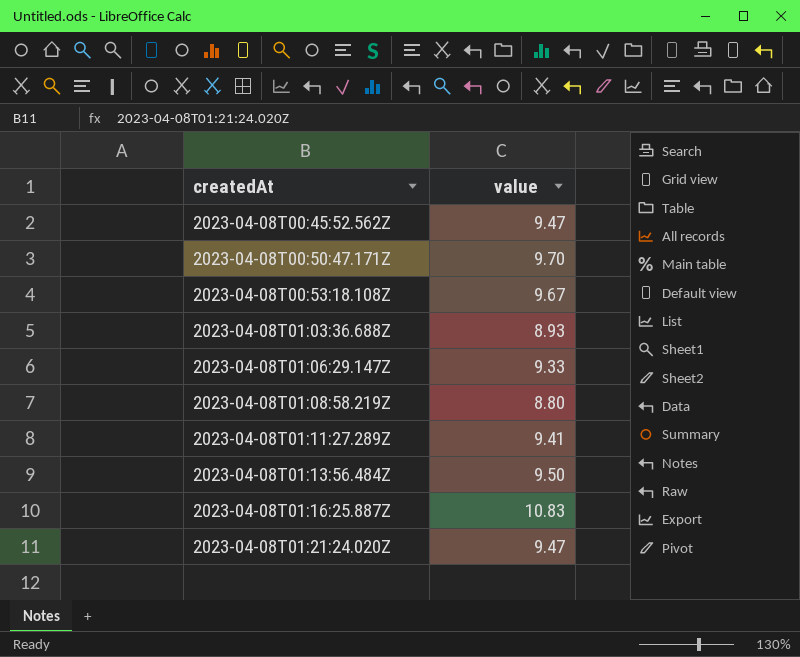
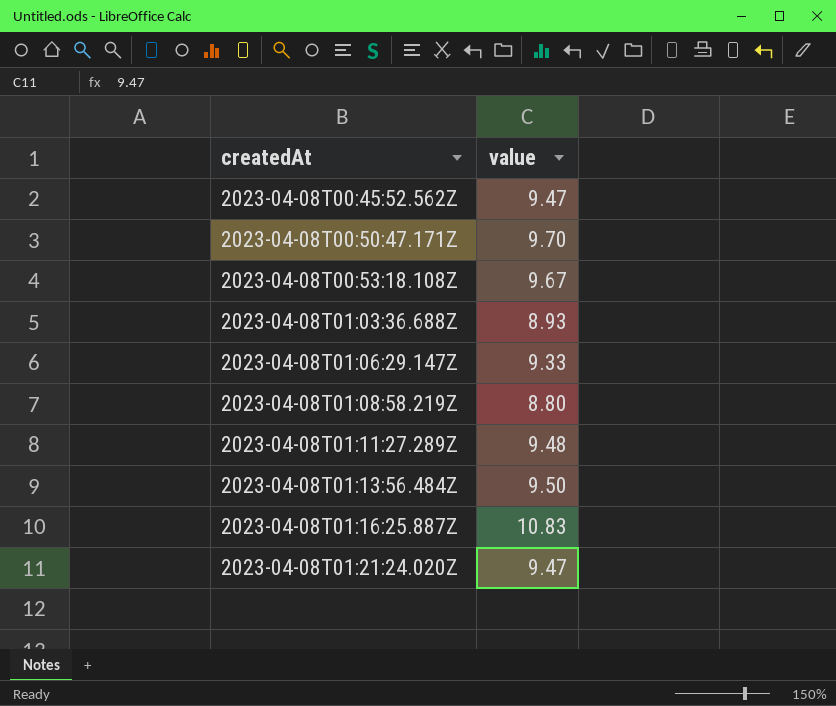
2023-04-08T01:11:27.289Z | value: 9.41 -> 9.48

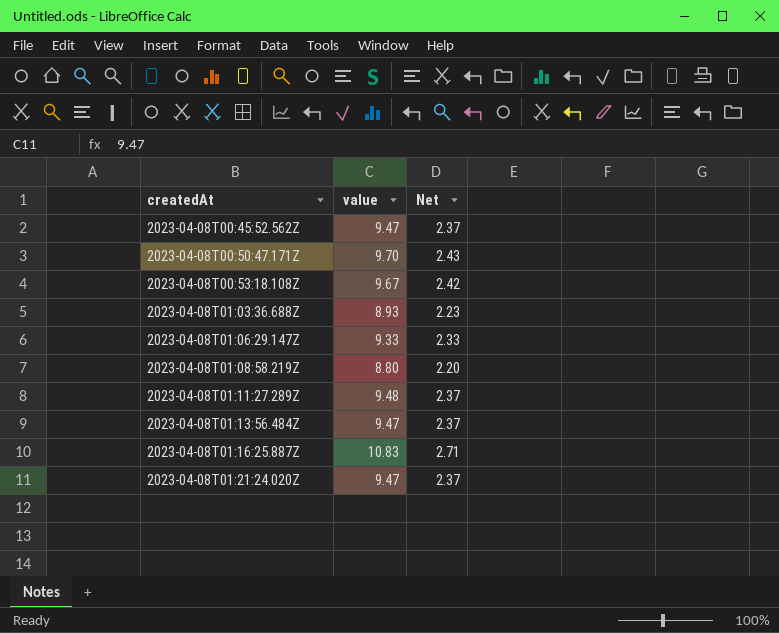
column Net | formula: none -> [value] * 0.25
2023-04-08T01:13:56.484Z | value: 9.50 -> 9.47

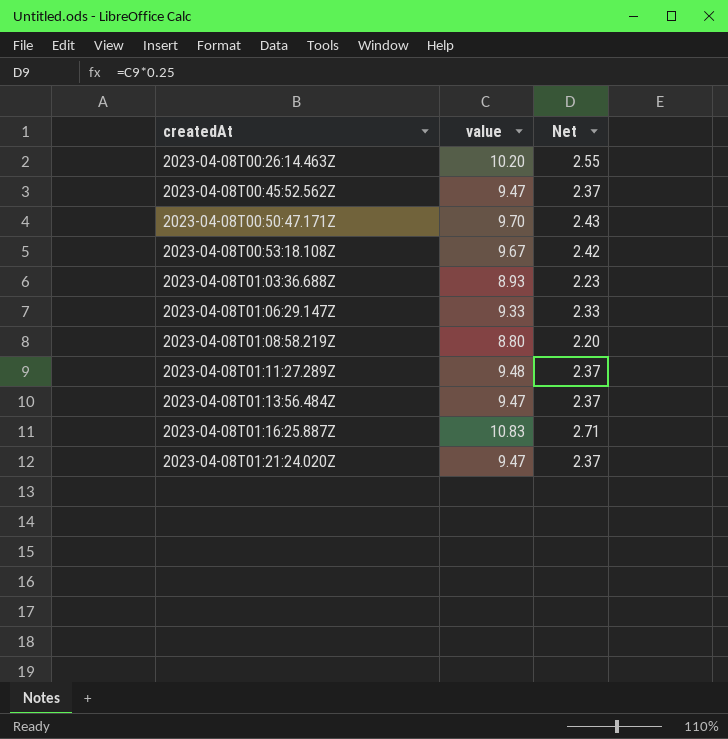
row 2023-04-08T00:26:14.463Z: none -> 10.20 | 2.55

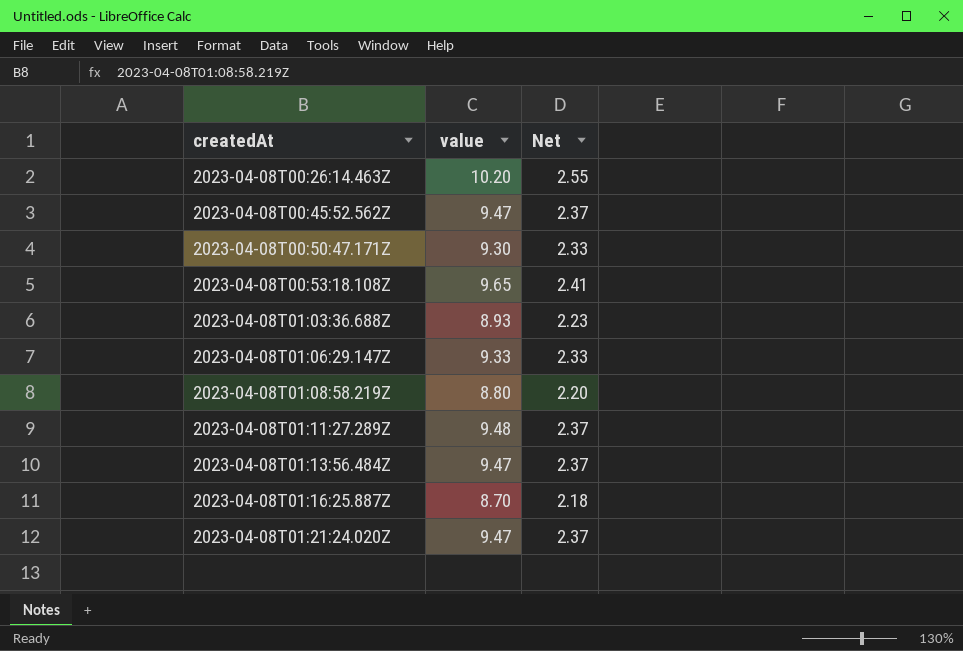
2023-04-08T00:50:47.171Z | value: 9.70 -> 9.30
2023-04-08T00:50:47.171Z | Net: 2.43 -> 2.33
2023-04-08T00:53:18.108Z | value: 9.67 -> 9.65
2023-04-08T00:53:18.108Z | Net: 2.42 -> 2.41
2023-04-08T01:16:25.887Z | value: 10.83 -> 8.70
2023-04-08T01:16:25.887Z | Net: 2.71 -> 2.18

